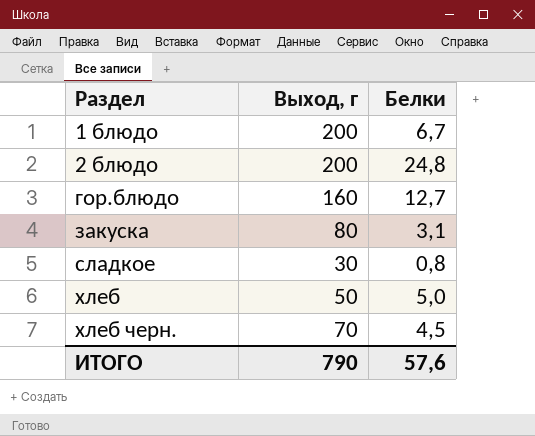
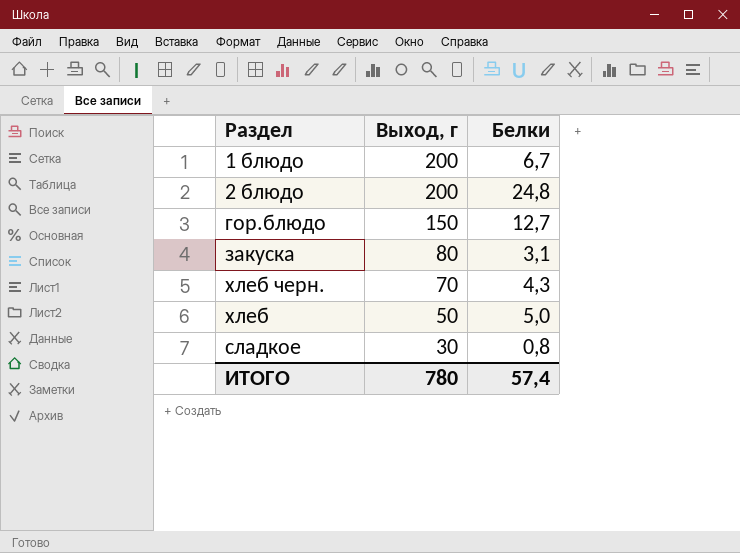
row order: Раздел ascending -> Выход, г descending
гор.блюдо | Выход, г: 160 -> 150
хлеб черн. | Белки: 4,5 -> 4,3
ИТОГО | Выход, г: 790 -> 780
ИТОГО | Белки: 57,6 -> 57,4

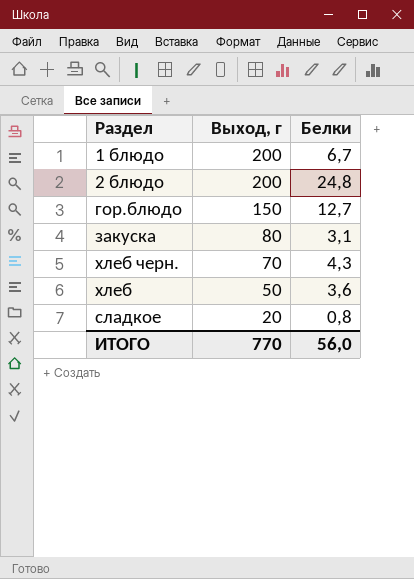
хлеб | Белки: 5,0 -> 3,6
сладкое | Выход, г: 30 -> 20
ИТОГО | Выход, г: 780 -> 770
ИТОГО | Белки: 57,4 -> 56,0

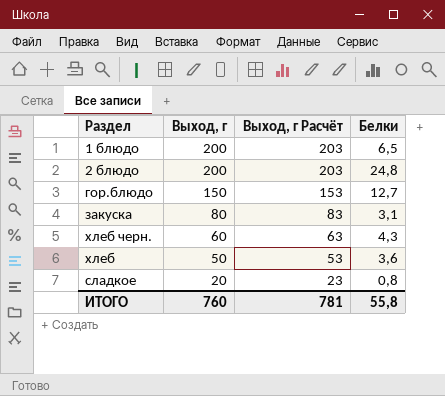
column Выход, г Расчёт | formula: none -> [Выход, г] + 3
1 блюдо | Белки: 6,7 -> 6,5
хлеб черн. | Выход, г: 70 -> 60
ИТОГО | Выход, г: 770 -> 760
ИТОГО | Белки: 56,0 -> 55,8

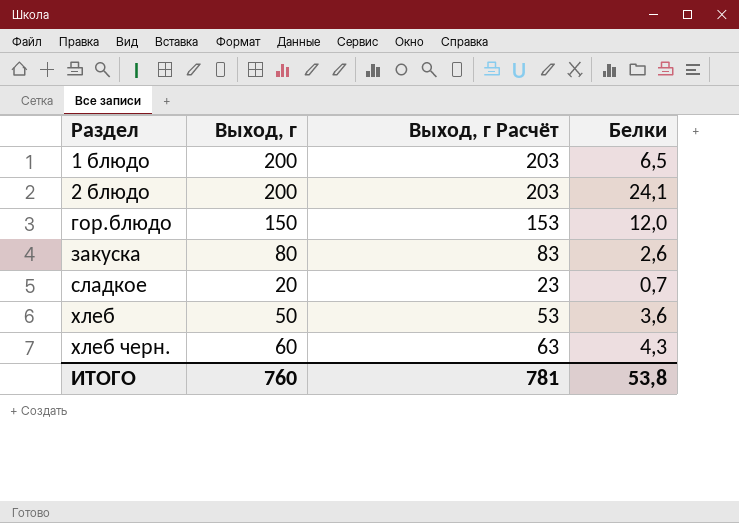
row order: Выход, г descending -> Раздел ascending
2 блюдо | Белки: 24,8 -> 24,1
гор.блюдо | Белки: 12,7 -> 12,0
закуска | Белки: 3,1 -> 2,6
сладкое | Белки: 0,8 -> 0,7
ИТОГО | Белки: 55,8 -> 53,8

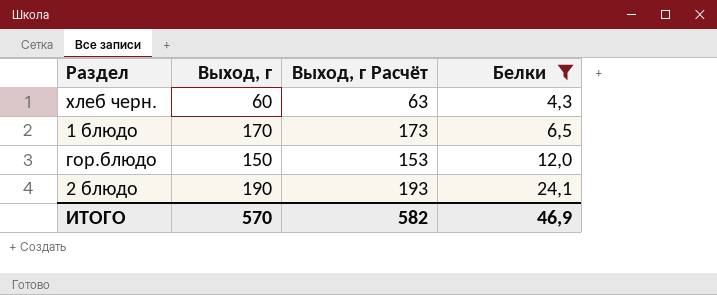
filter: none -> Белки >= 4,3
row order: Раздел ascending -> Белки ascending
1 блюдо | Выход, г: 200 -> 170
1 блюдо | Выход, г Расчёт: 203 -> 173
2 блюдо | Выход, г: 200 -> 190
2 блюдо | Выход, г Расчёт: 203 -> 193
ИТОГО | Выход, г: 760 -> 570
ИТОГО | Выход, г Расчёт: 781 -> 582
ИТОГО | Белки: 53,8 -> 46,9

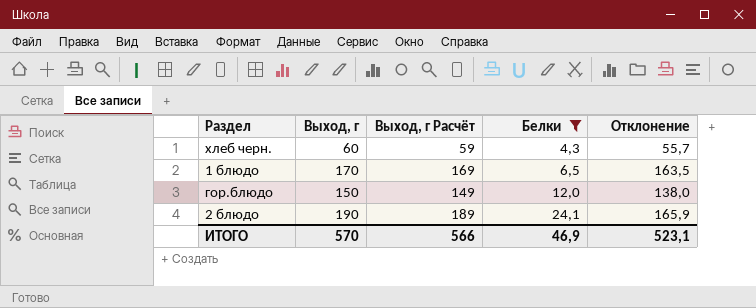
column Выход, г Расчёт | formula: [Выход, г] + 3 -> [Выход, г] - 1
column Отклонение | formula: none -> [Выход, г] - [Белки]
ИТОГО | Выход, г Расчёт: 582 -> 566

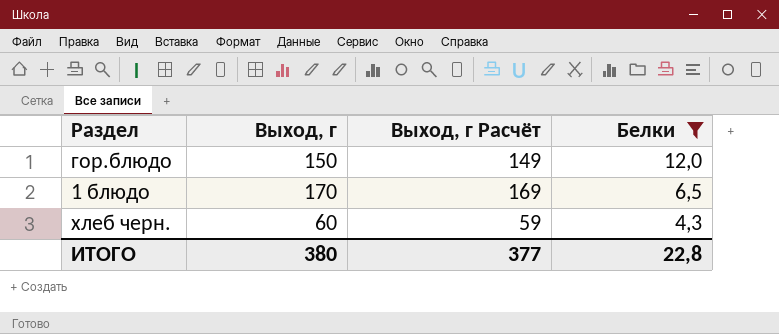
row order: Белки ascending -> Белки descending
column Отклонение | formula: [Выход, г] - [Белки] -> none
row 2 блюдо: 190 | 189 | 24,1 | 165,9 -> none
ИТОГО | Выход, г: 570 -> 380
ИТОГО | Выход, г Расчёт: 566 -> 377
ИТОГО | Белки: 46,9 -> 22,8

